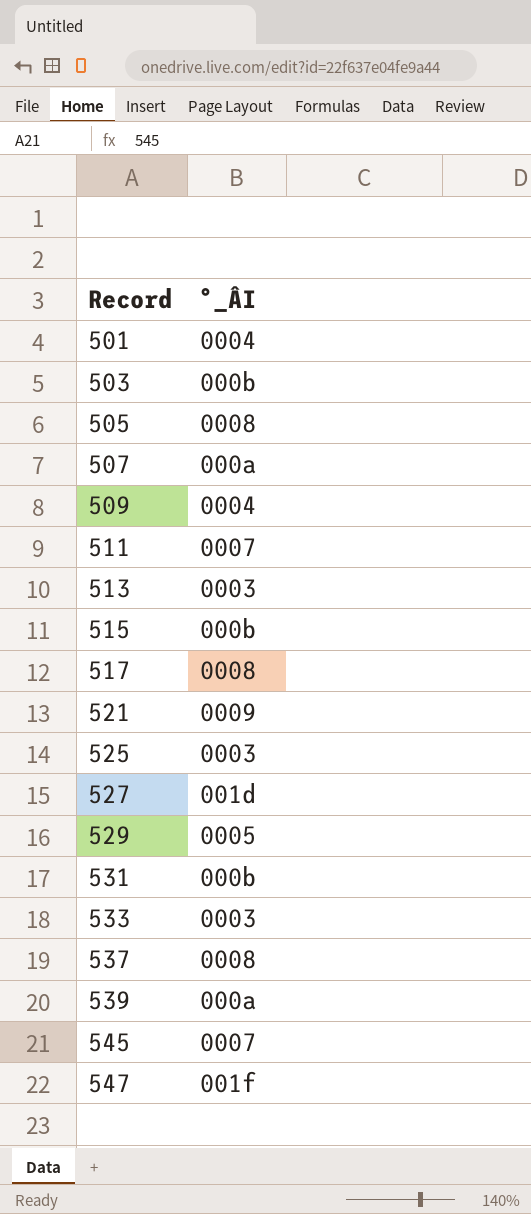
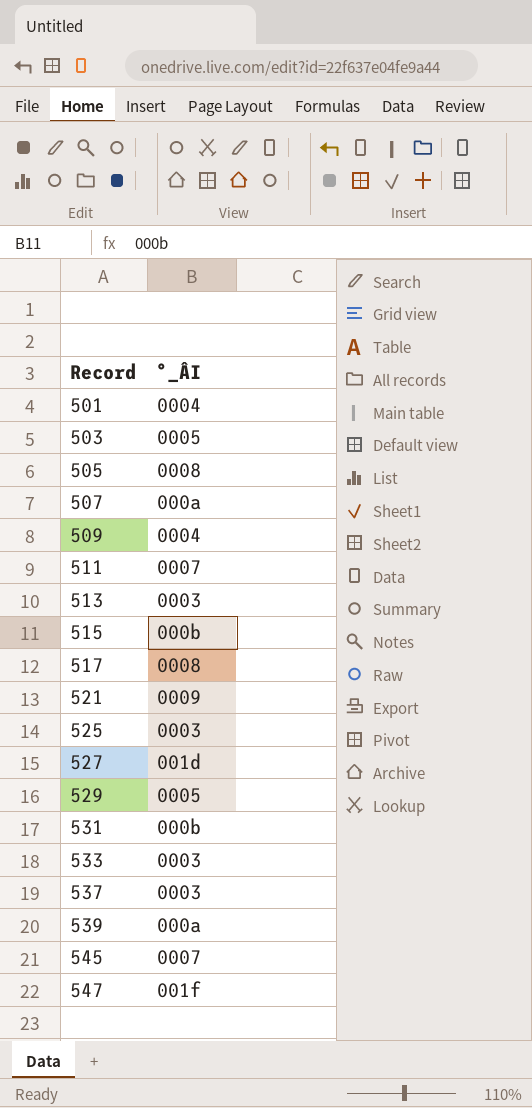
503 | °_ÂI: 000b -> 0005
537 | °_ÂI: 0008 -> 0003

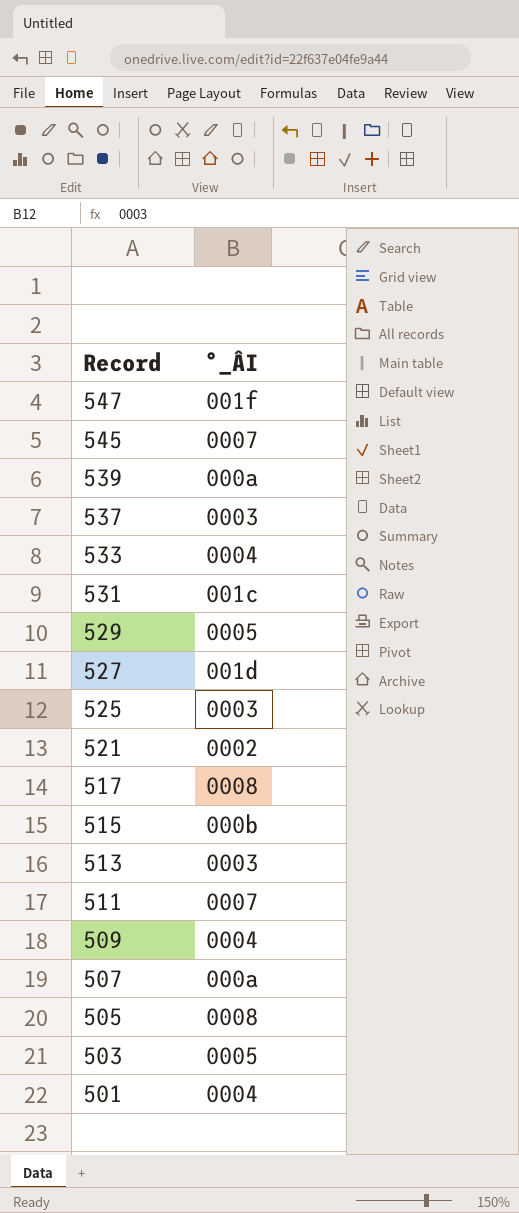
row order: Record ascending -> Record descending
533 | °_ÂI: 0003 -> 0004
531 | °_ÂI: 000b -> 001c
521 | °_ÂI: 0009 -> 0002

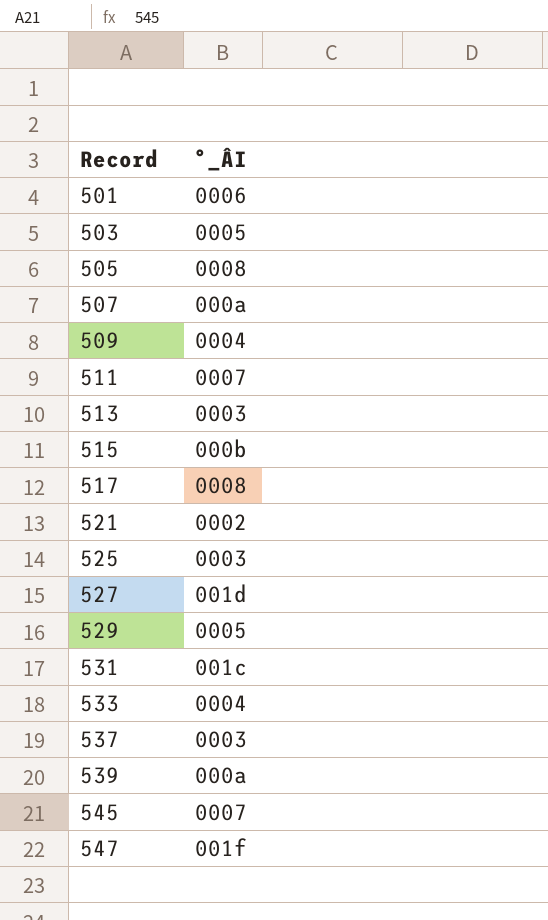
row order: Record descending -> Record ascending
501 | °_ÂI: 0004 -> 0006

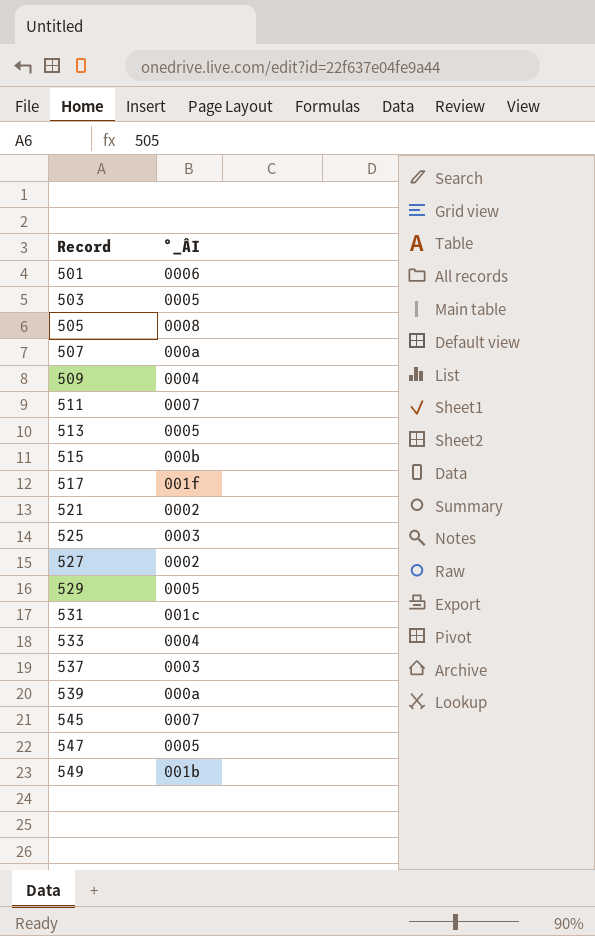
513 | °_ÂI: 0003 -> 0005
517 | °_ÂI: 0008 -> 001f
527 | °_ÂI: 001d -> 0002
547 | °_ÂI: 001f -> 0005
row 549: none -> 001b

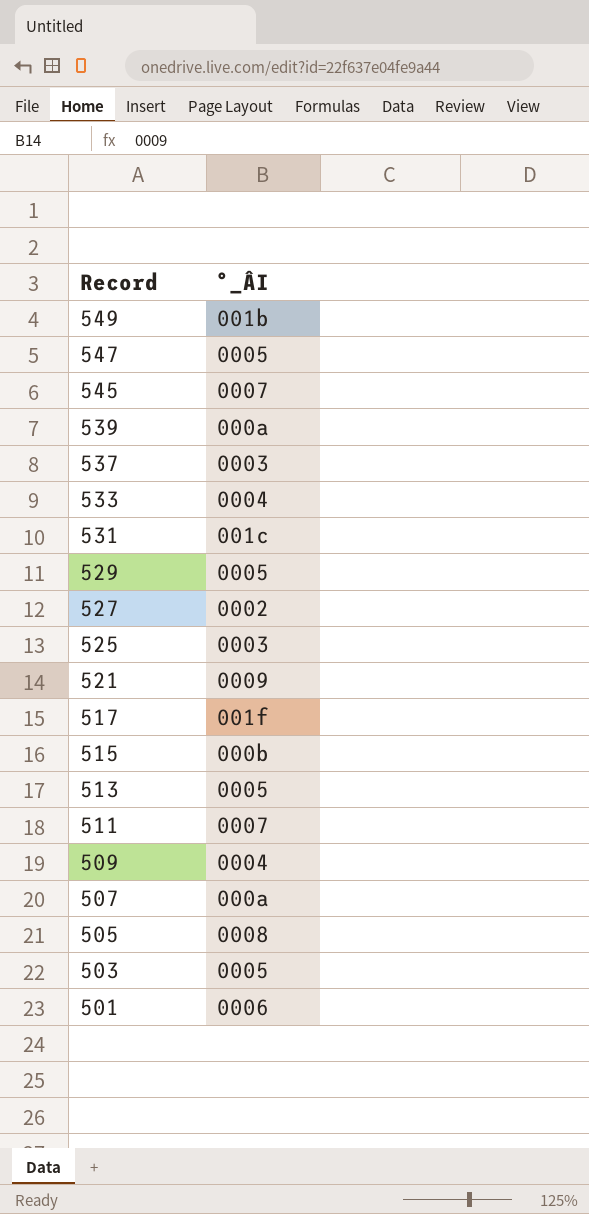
row order: Record ascending -> Record descending
521 | °_ÂI: 0002 -> 0009

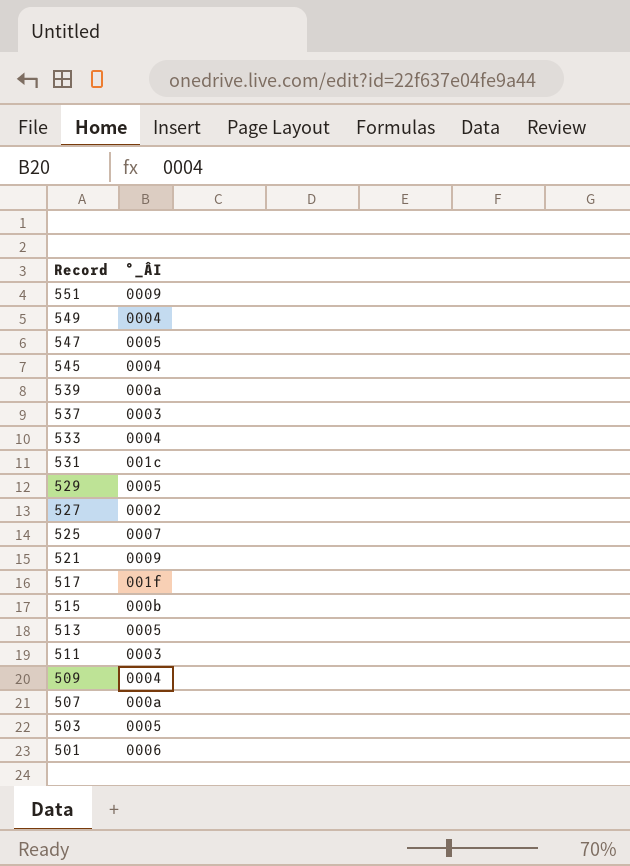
row 505: 0008 -> none
row 551: none -> 0009
549 | °_ÂI: 001b -> 0004
545 | °_ÂI: 0007 -> 0004
525 | °_ÂI: 0003 -> 0007
511 | °_ÂI: 0007 -> 0003

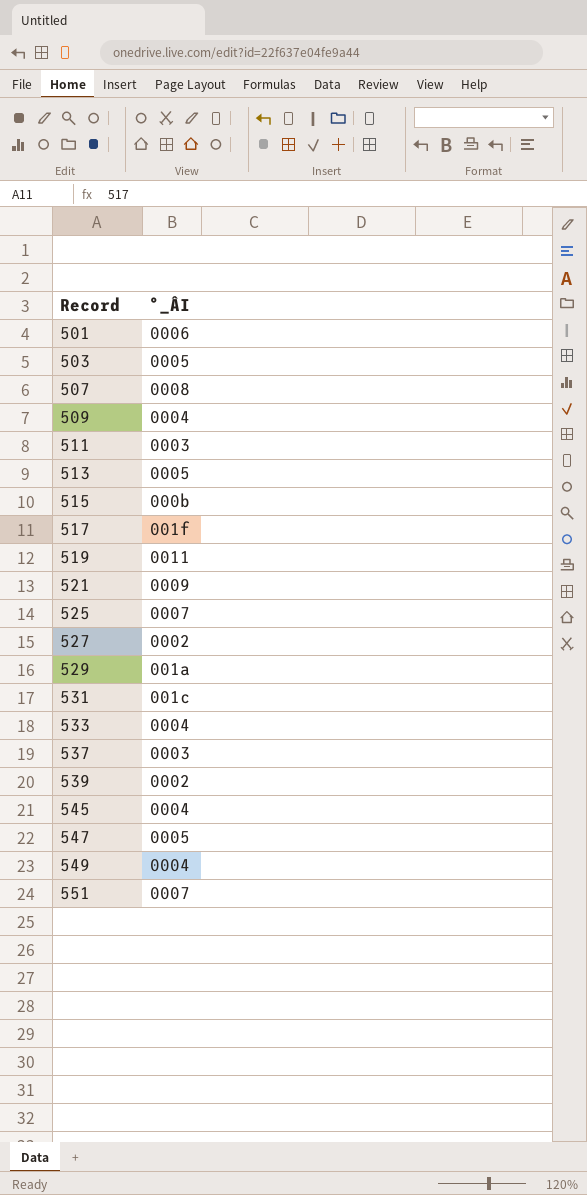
row order: Record descending -> Record ascending
507 | °_ÂI: 000a -> 0008
row 519: none -> 0011
529 | °_ÂI: 0005 -> 001a
539 | °_ÂI: 000a -> 0002
551 | °_ÂI: 0009 -> 0007

